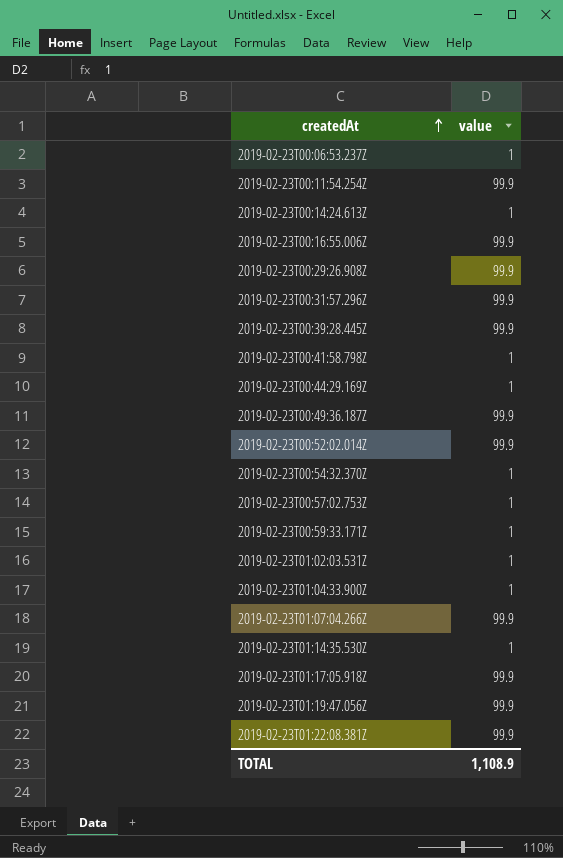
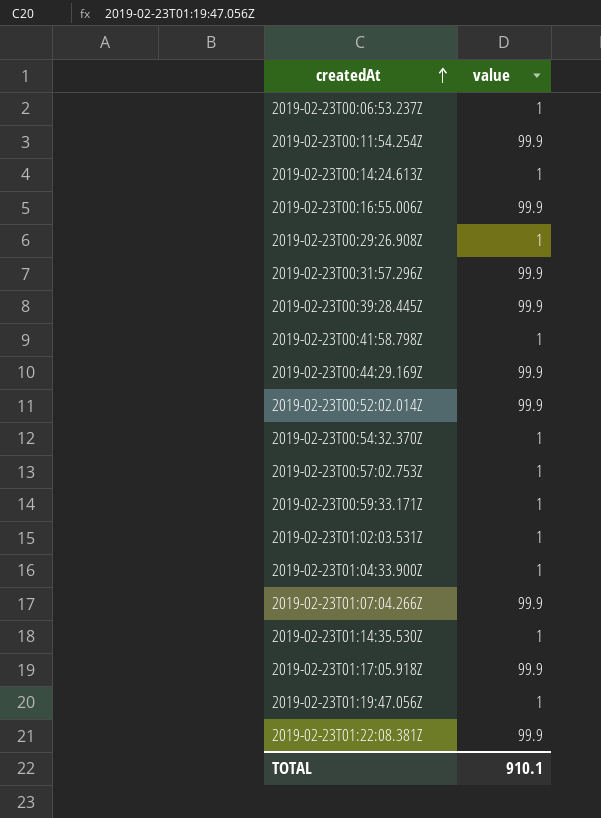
row 2019-02-23T00:49:36.187Z: 99.9 -> none
2019-02-23T00:29:26.908Z | value: 99.9 -> 1
2019-02-23T00:44:29.169Z | value: 1 -> 99.9
2019-02-23T01:19:47.056Z | value: 99.9 -> 1
TOTAL | value: 1,108.9 -> 910.1

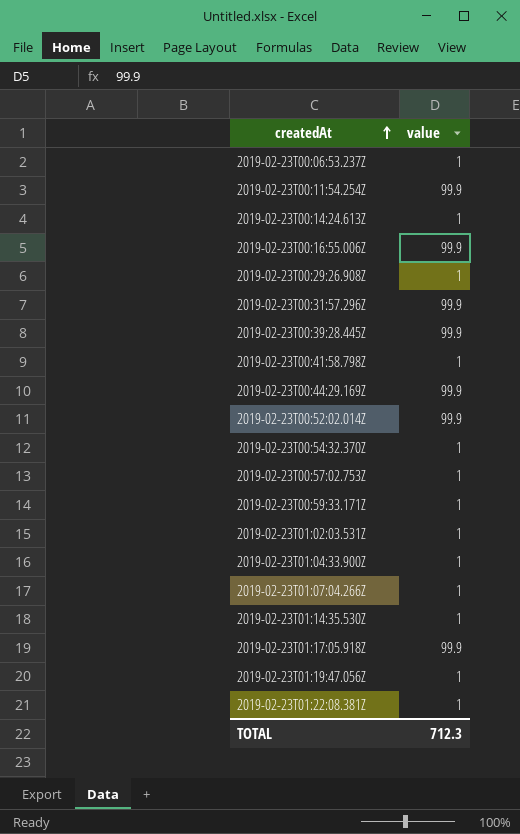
2019-02-23T01:07:04.266Z | value: 99.9 -> 1
2019-02-23T01:22:08.381Z | value: 99.9 -> 1
TOTAL | value: 910.1 -> 712.3

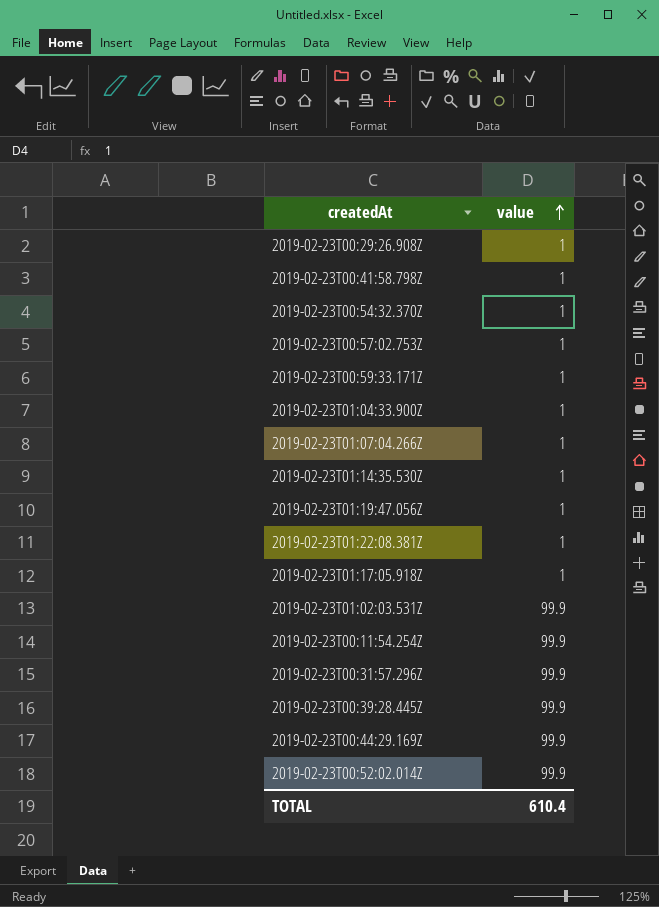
row order: createdAt ascending -> value ascending
row 2019-02-23T00:06:53.237Z: 1 -> none
row 2019-02-23T00:14:24.613Z: 1 -> none
row 2019-02-23T00:16:55.006Z: 99.9 -> none
2019-02-23T01:17:05.918Z | value: 99.9 -> 1
2019-02-23T01:02:03.531Z | value: 1 -> 99.9
TOTAL | value: 712.3 -> 610.4

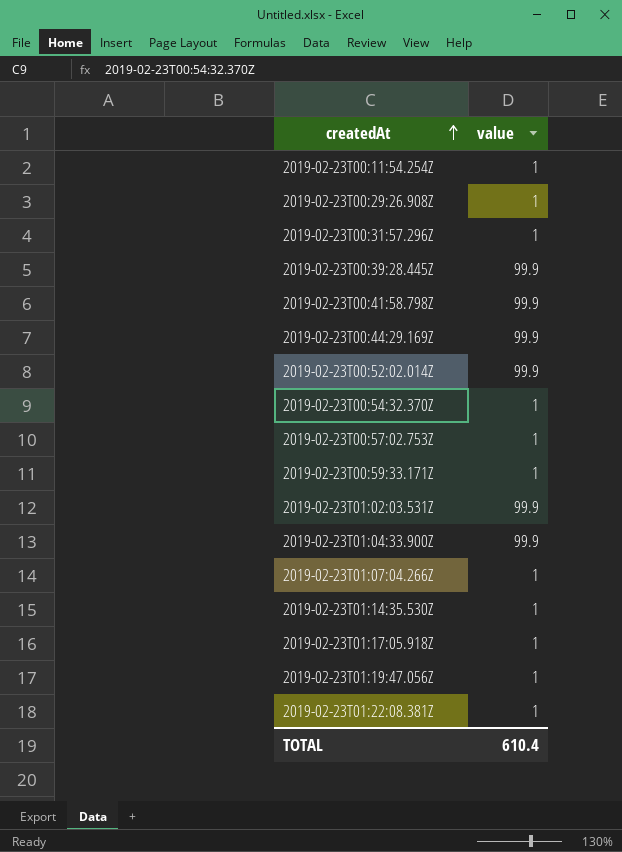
row order: value ascending -> createdAt ascending
2019-02-23T00:11:54.254Z | value: 99.9 -> 1
2019-02-23T00:31:57.296Z | value: 99.9 -> 1
2019-02-23T00:41:58.798Z | value: 1 -> 99.9
2019-02-23T01:04:33.900Z | value: 1 -> 99.9

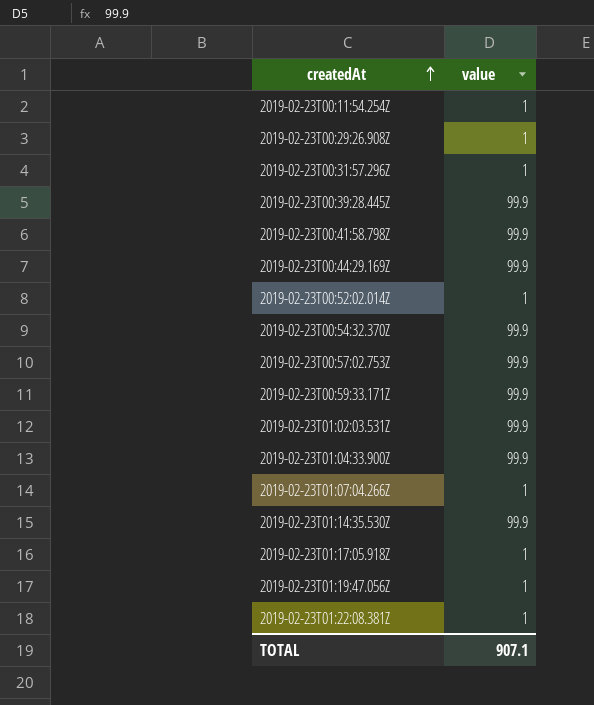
2019-02-23T00:52:02.014Z | value: 99.9 -> 1
2019-02-23T00:54:32.370Z | value: 1 -> 99.9
2019-02-23T00:57:02.753Z | value: 1 -> 99.9
2019-02-23T00:59:33.171Z | value: 1 -> 99.9
2019-02-23T01:14:35.530Z | value: 1 -> 99.9
TOTAL | value: 610.4 -> 907.1

